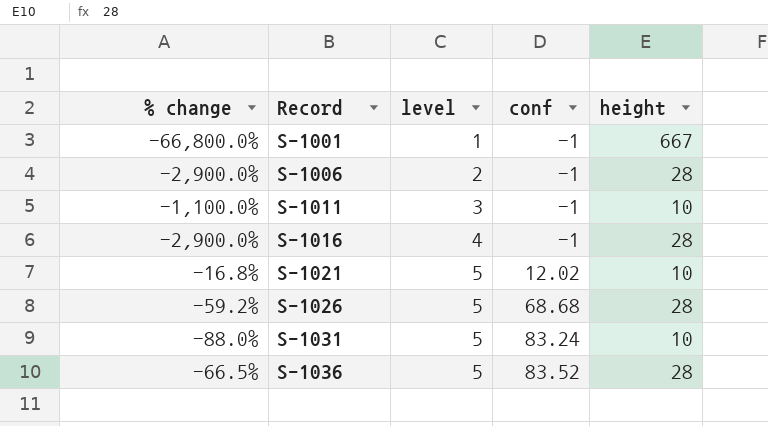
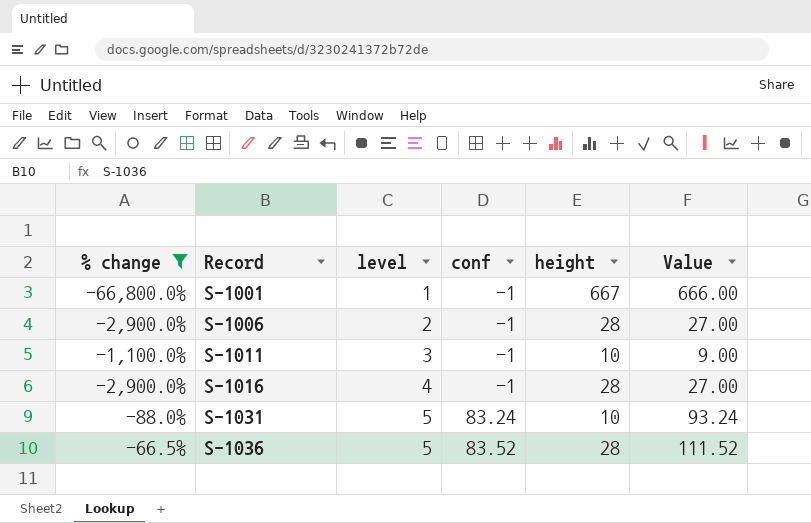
filter: none -> % change <= -66.5%
column Value | formula: none -> [conf] + [height]

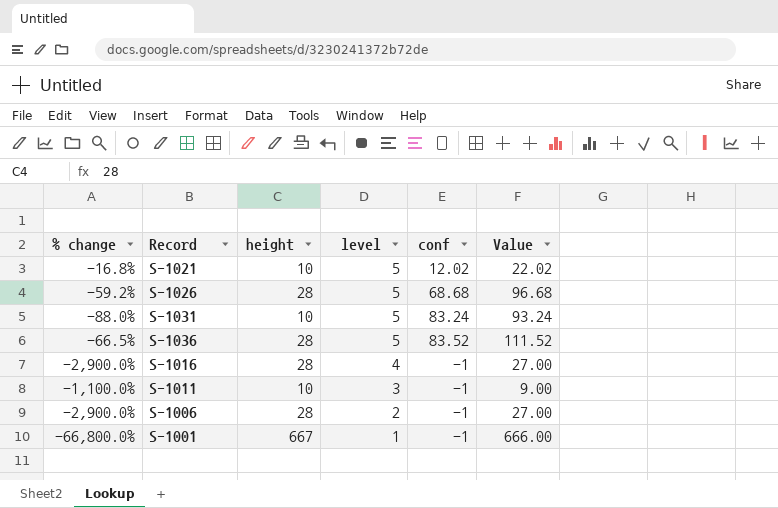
filter: % change <= -66.5% -> none
row order: Record ascending -> level descending
column height | position: 5 -> 3

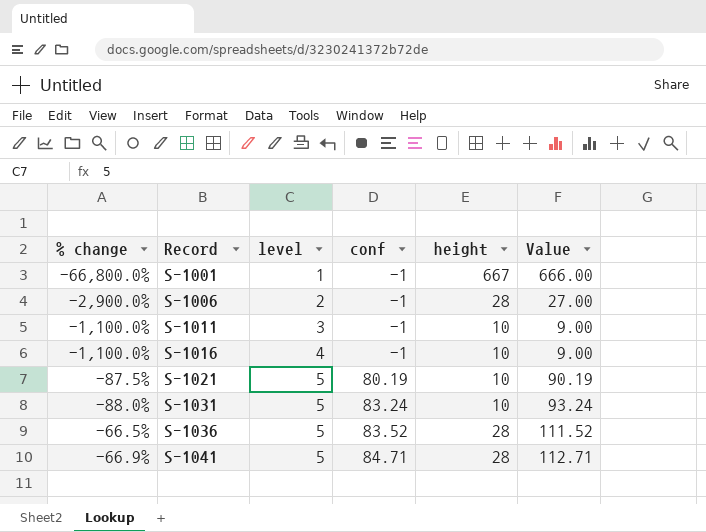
row order: level descending -> Record ascending
column height | position: 3 -> 5
row S-1026: -59.2% | 28 | 5 | 68.68 | 96.68 -> none
S-1016 | % change: -2,900.0% -> -1,100.0%
S-1016 | height: 28 -> 10
S-1016 | Value: 27.00 -> 9.00
S-1021 | % change: -16.8% -> -87.5%
S-1021 | conf: 12.02 -> 80.19
S-1021 | Value: 22.02 -> 90.19
row S-1041: none -> -66.9% | 5 | 84.71 | 28 | 112.71

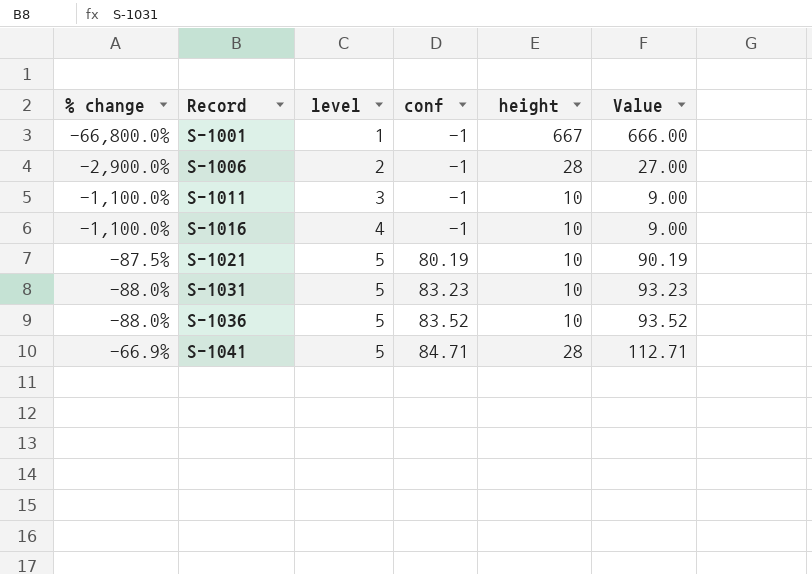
S-1031 | conf: 83.24 -> 83.23
S-1031 | Value: 93.24 -> 93.23
S-1036 | % change: -66.5% -> -88.0%
S-1036 | height: 28 -> 10
S-1036 | Value: 111.52 -> 93.52

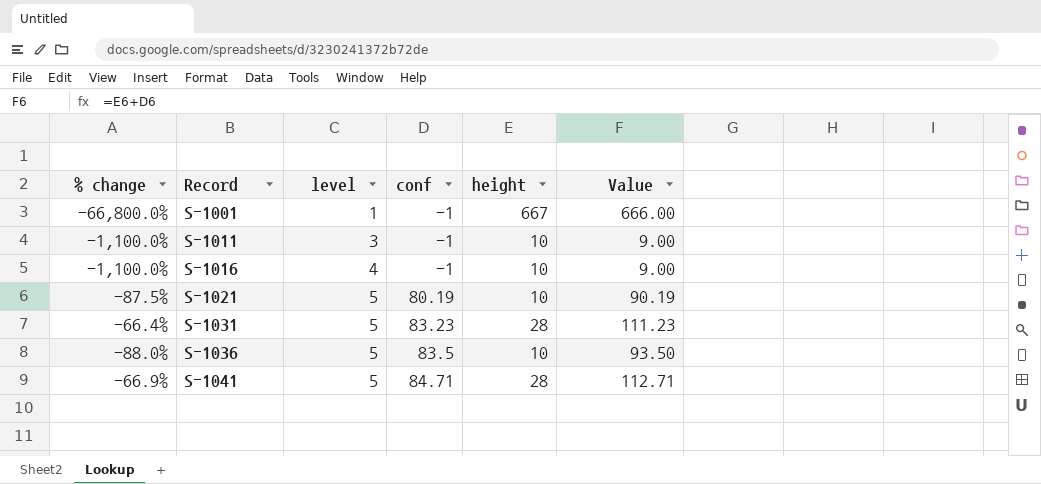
row S-1006: -2,900.0% | 2 | -1 | 28 | 27.00 -> none
S-1031 | % change: -88.0% -> -66.4%
S-1031 | height: 10 -> 28
S-1031 | Value: 93.23 -> 111.23
S-1036 | conf: 83.52 -> 83.5
S-1036 | Value: 93.52 -> 93.50

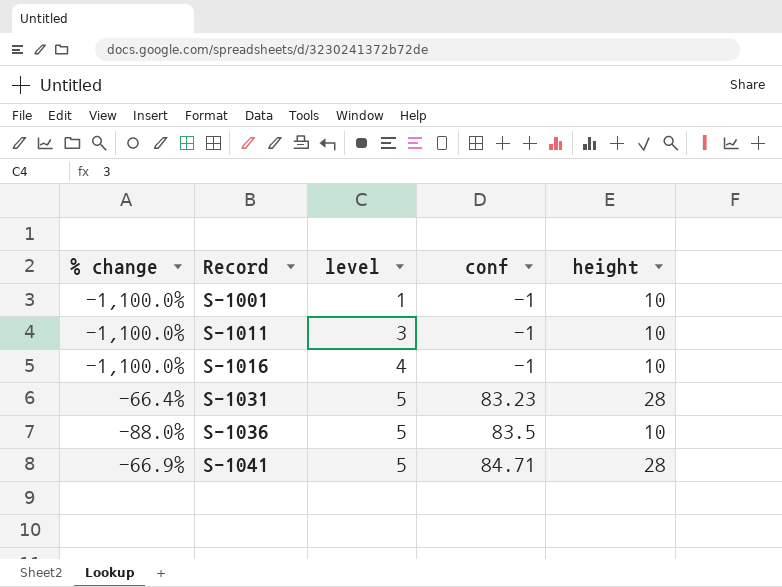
column Value | formula: [conf] + [height] -> none
row S-1021: -87.5% | 5 | 80.19 | 10 | 90.19 -> none
S-1001 | % change: -66,800.0% -> -1,100.0%
S-1001 | height: 667 -> 10

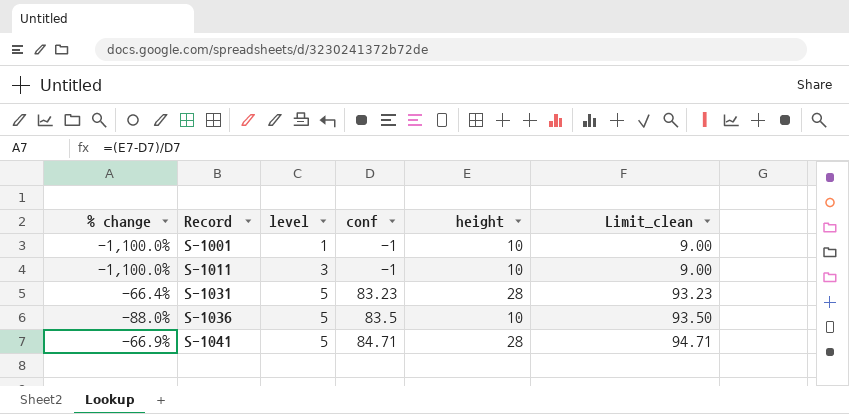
column Limit_clean | formula: none -> [conf] + 10
row S-1016: -1,100.0% | 4 | -1 | 10 -> none

